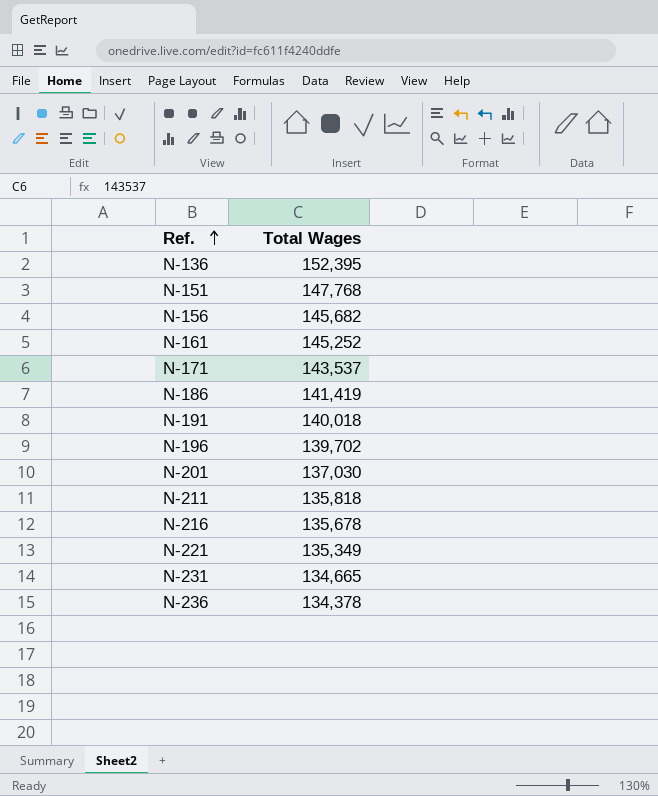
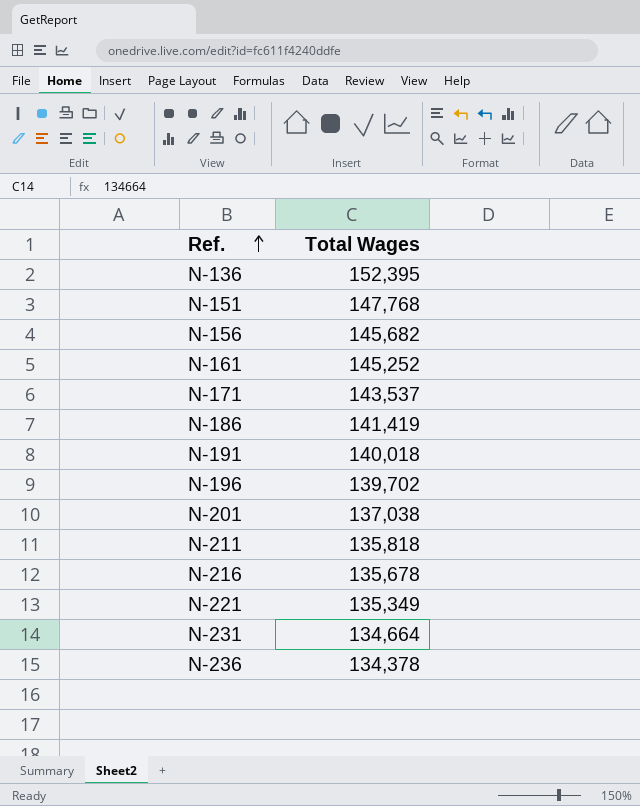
N-201 | Total Wages: 137,030 -> 137,038
N-231 | Total Wages: 134,665 -> 134,664

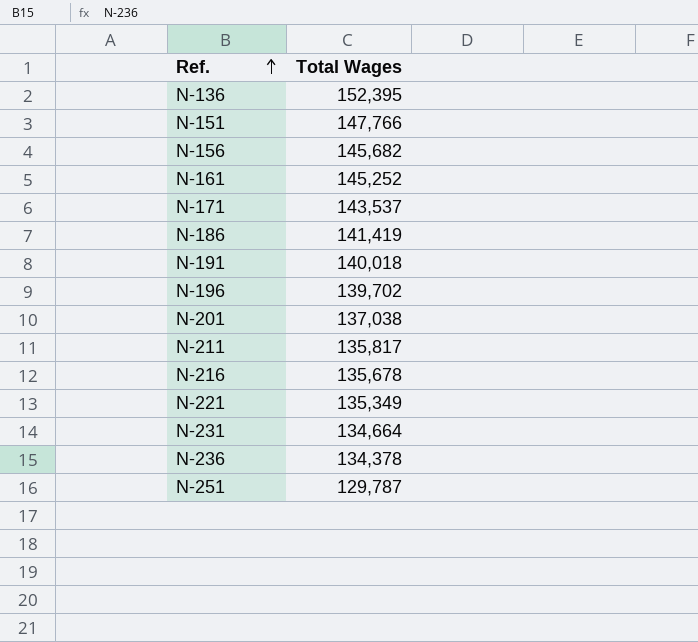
N-151 | Total Wages: 147,768 -> 147,766
N-211 | Total Wages: 135,818 -> 135,817
row N-251: none -> 129,787

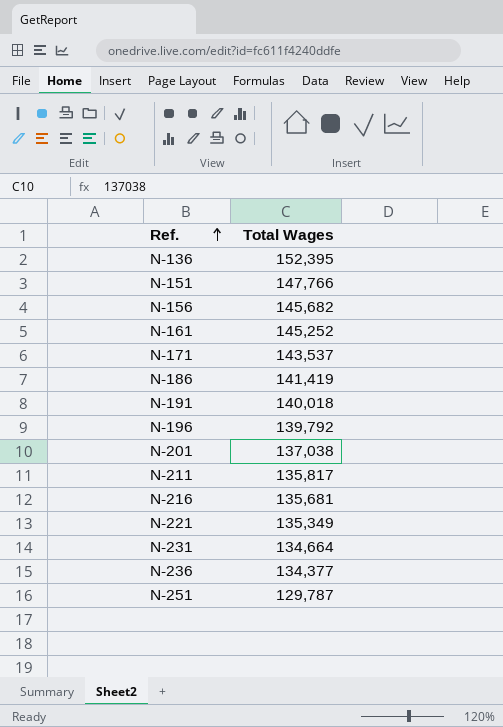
N-196 | Total Wages: 139,702 -> 139,792
N-216 | Total Wages: 135,678 -> 135,681
N-236 | Total Wages: 134,378 -> 134,377

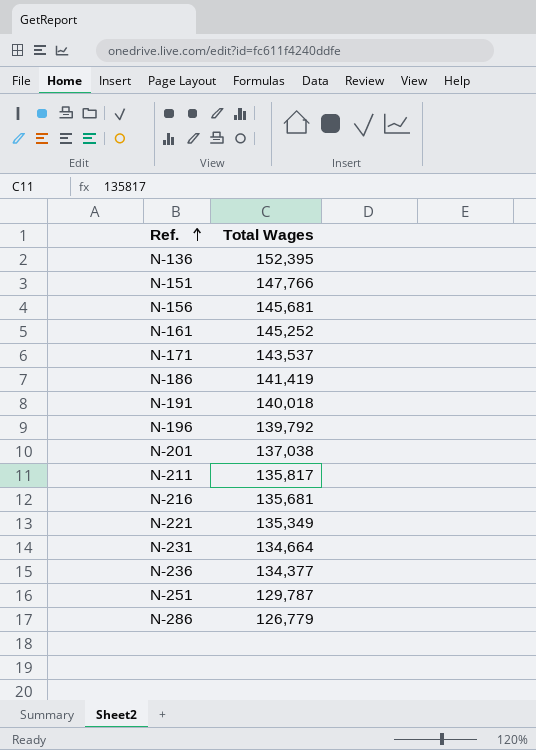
N-156 | Total Wages: 145,682 -> 145,681
row N-286: none -> 126,779

